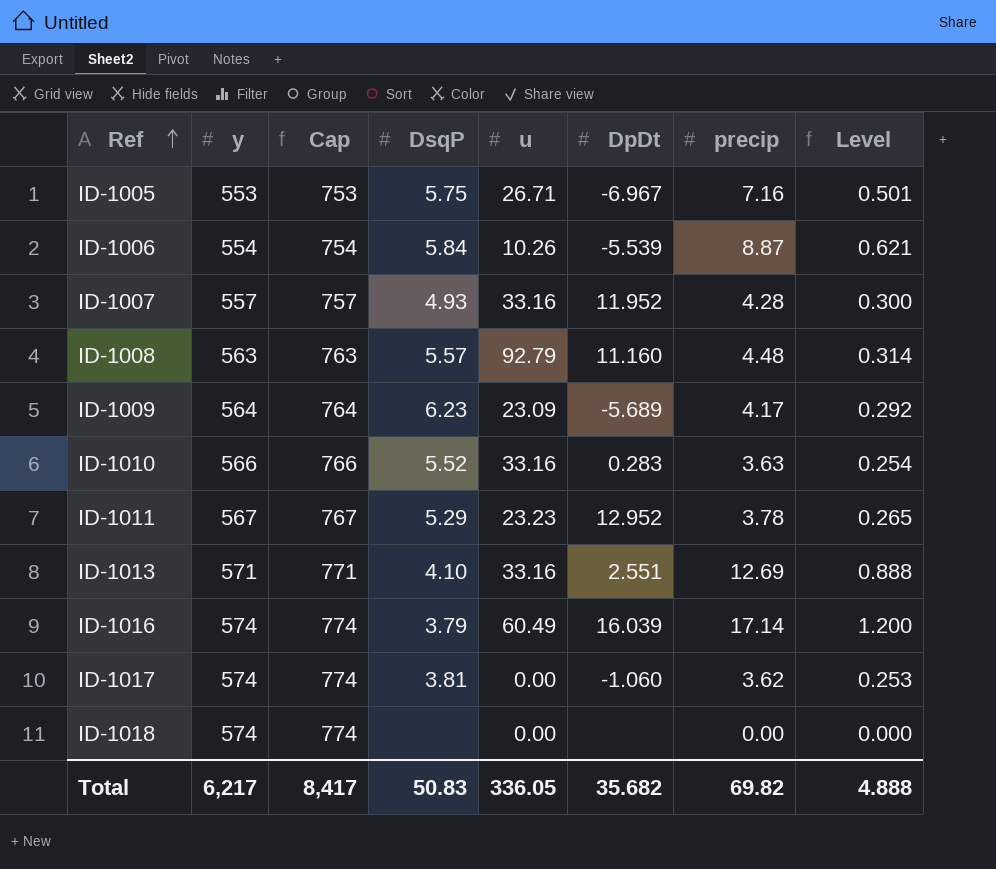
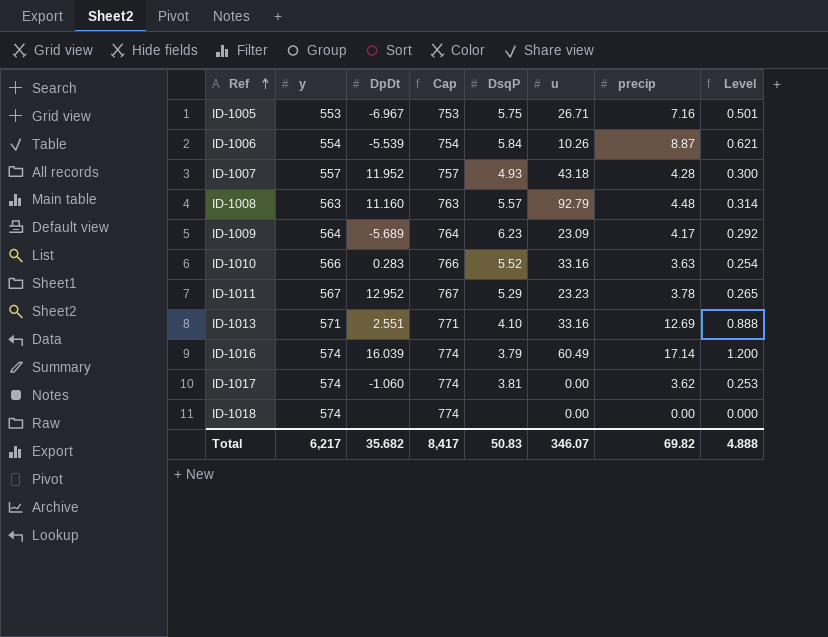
column DpDt | position: 6 -> 3
ID-1007 | u: 33.16 -> 43.18
Total | u: 336.05 -> 346.07

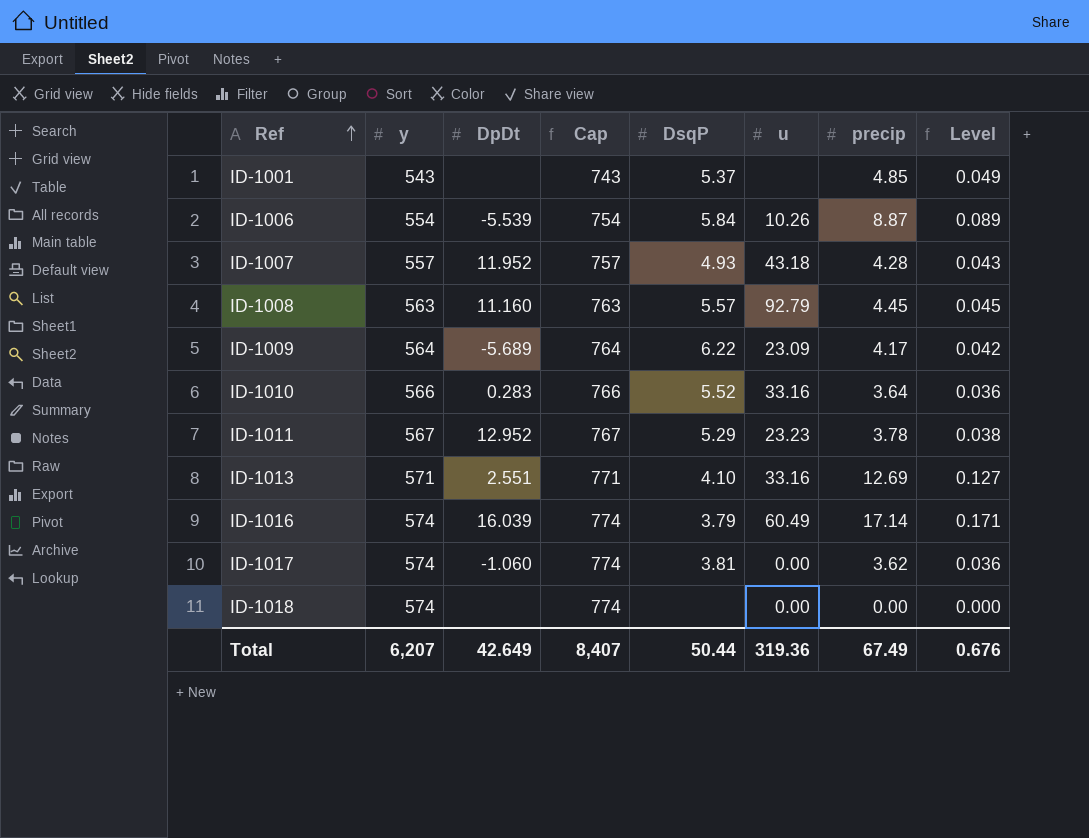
column Level | formula: [precip] * 0.07 -> [precip] * 0.01
row ID-1005: 553 | -6.967 | 753 | 5.75 | 26.71 | 7.16 | 0.501 -> none
row ID-1001: none -> 543 | none | 743 | 5.37 | none | 4.85 | 0.049
ID-1008 | precip: 4.48 -> 4.45
ID-1009 | DsqP: 6.23 -> 6.22
ID-1010 | precip: 3.63 -> 3.64
Total | y: 6,217 -> 6,207
Total | DpDt: 35.682 -> 42.649
Total | Cap: 8,417 -> 8,407
Total | DsqP: 50.83 -> 50.44
Total | u: 346.07 -> 319.36
Total | precip: 69.82 -> 67.49
Total | Level: 4.888 -> 0.676

